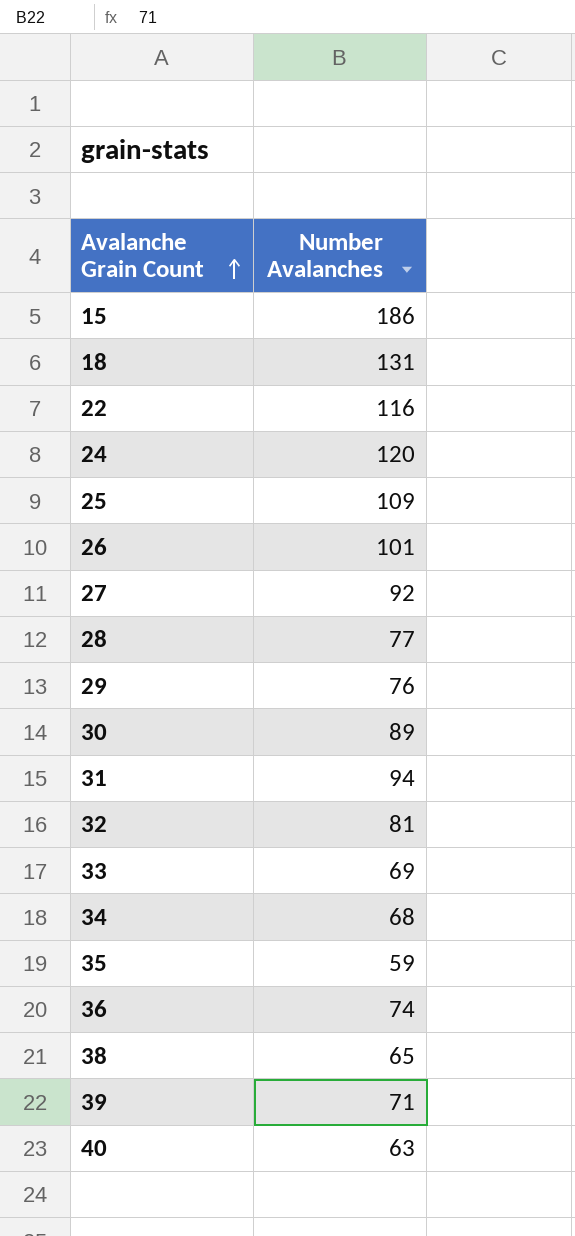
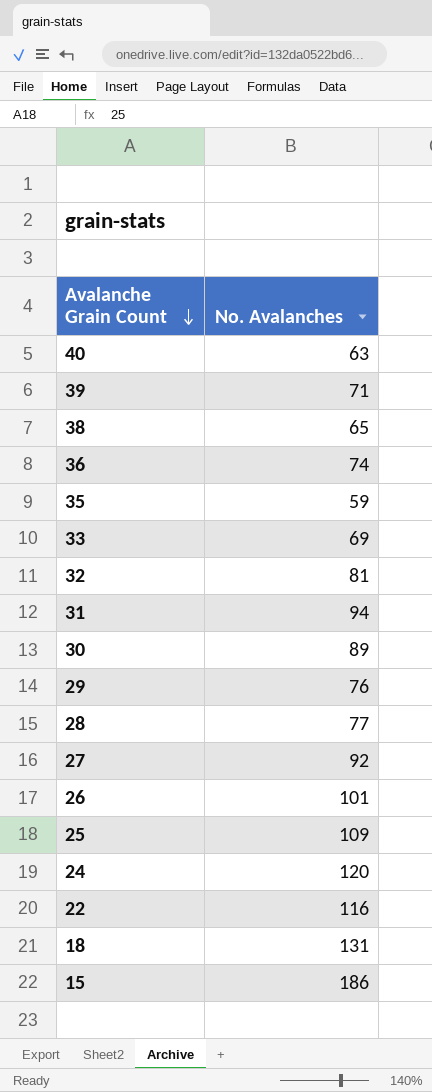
row order: Avalanche Grain Count ascending -> Avalanche Grain Count descending
column name: Number Avalanches -> No. Avalanches
row 34: 68 -> none

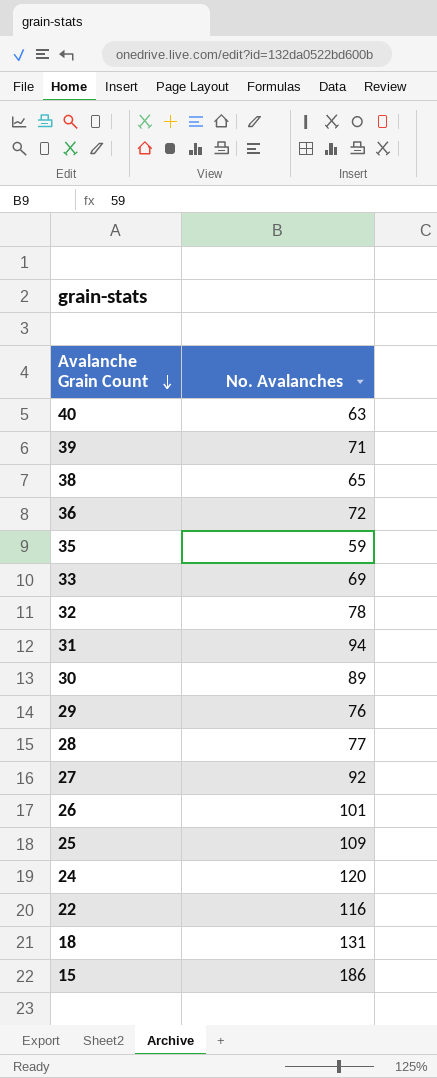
36 | No. Avalanches: 74 -> 72
32 | No. Avalanches: 81 -> 78

